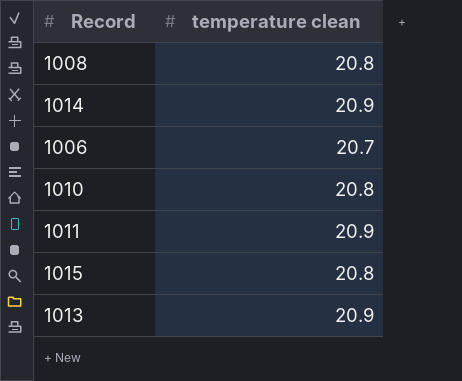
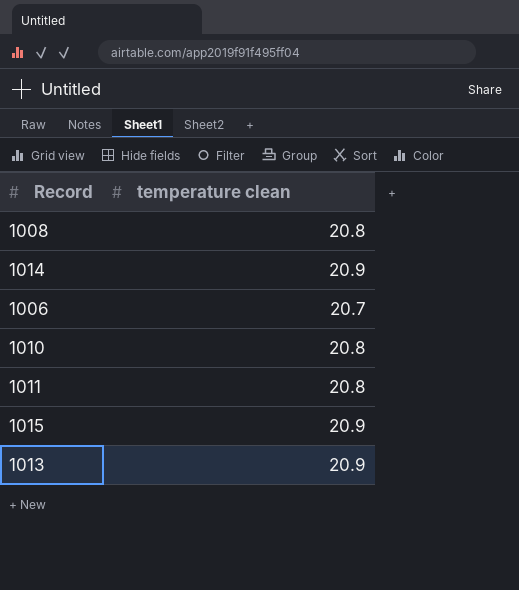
1011 | temperature clean: 20.9 -> 20.8
1015 | temperature clean: 20.8 -> 20.9

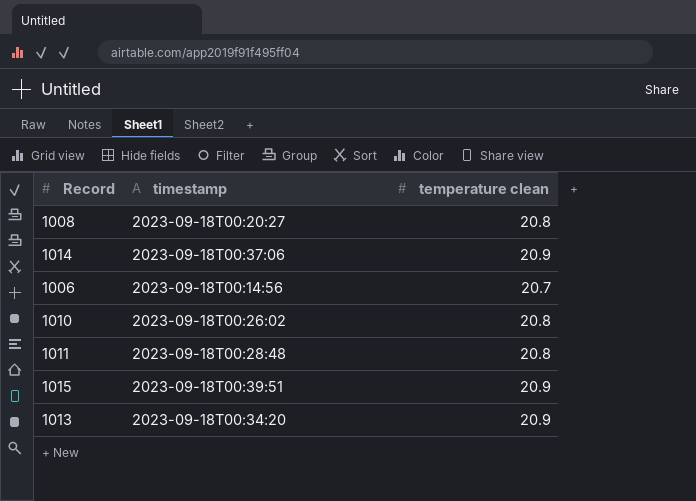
column timestamp | position: none -> 2

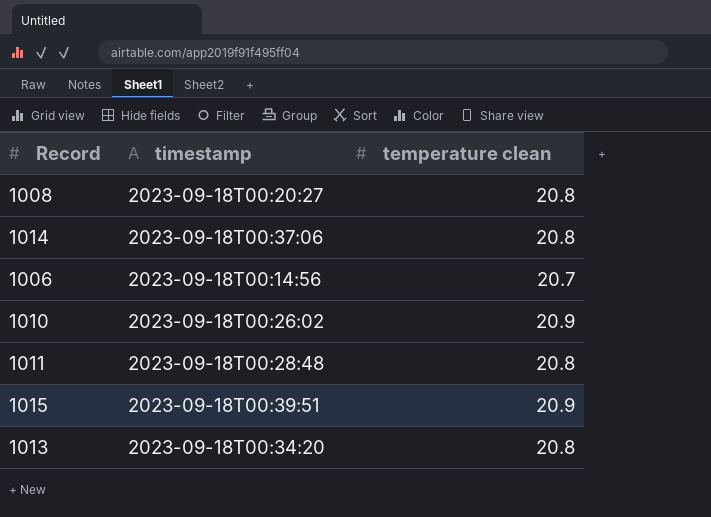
1014 | temperature clean: 20.9 -> 20.8
1010 | temperature clean: 20.8 -> 20.9
1013 | temperature clean: 20.9 -> 20.8

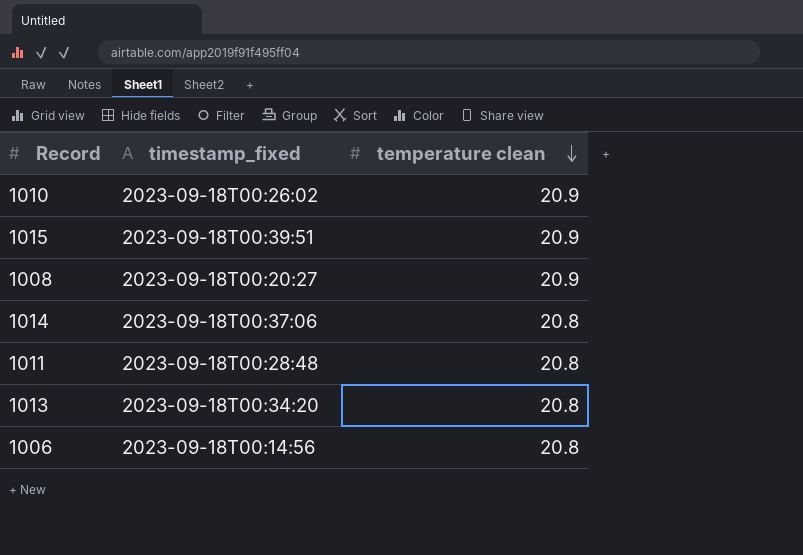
row order: none -> temperature clean descending
column name: timestamp -> timestamp_fixed
1008 | temperature clean: 20.8 -> 20.9
1006 | temperature clean: 20.7 -> 20.8

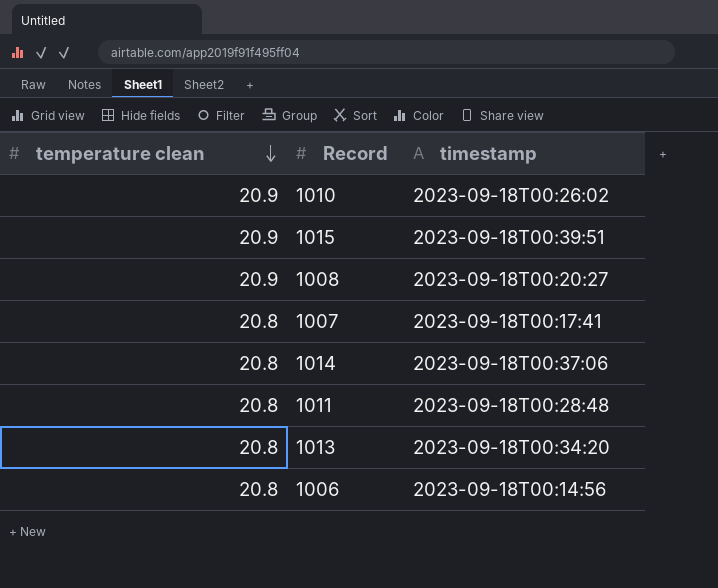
column temperature clean | position: 3 -> 1
column name: timestamp_fixed -> timestamp
row 1007: none -> 20.8 | 2023-09-18T00:17:41

